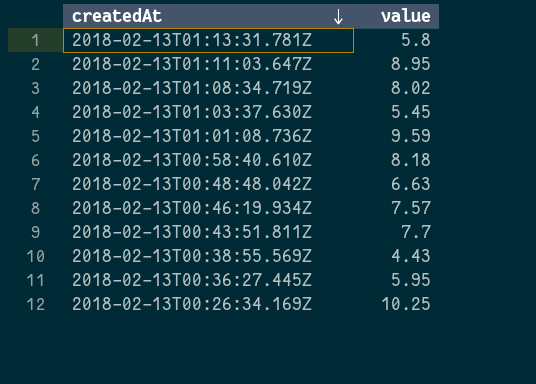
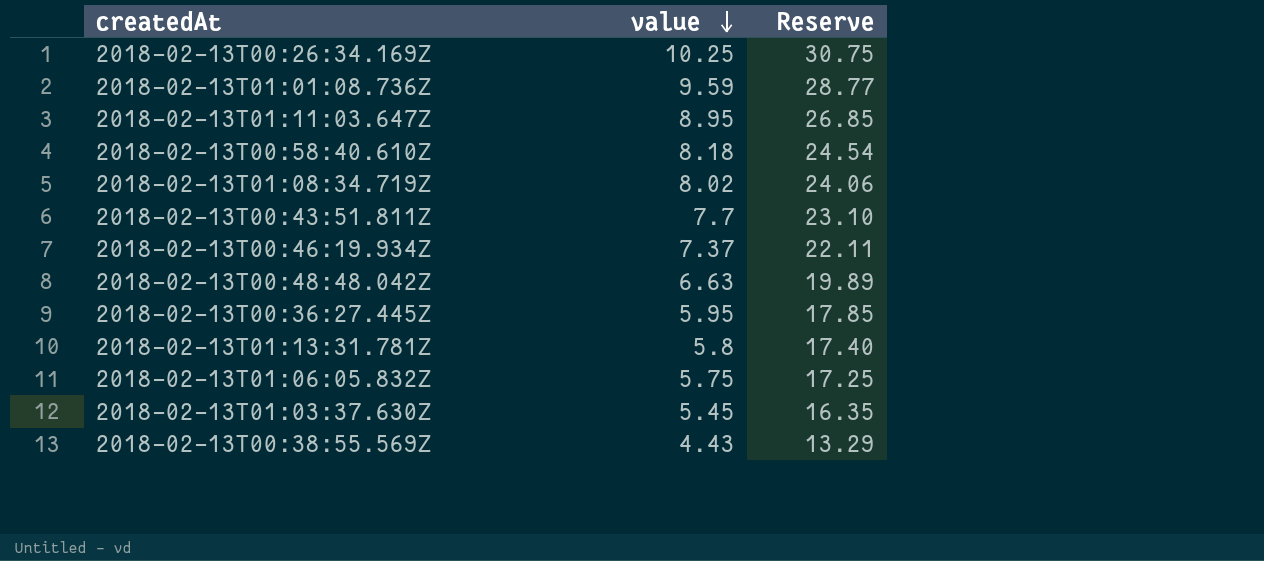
row order: createdAt descending -> value descending
column Reserve | formula: none -> [value] * 3
2018-02-13T00:46:19.934Z | value: 7.57 -> 7.37
row 2018-02-13T01:06:05.832Z: none -> 5.75 | 17.25

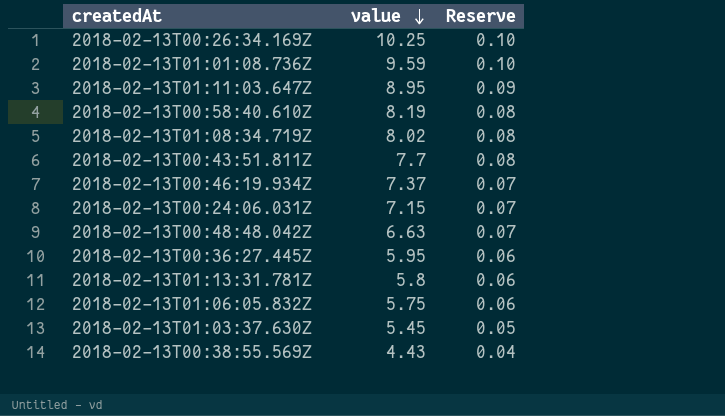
column Reserve | formula: [value] * 3 -> [value] * 0.01
2018-02-13T00:58:40.610Z | value: 8.18 -> 8.19
row 2018-02-13T00:24:06.031Z: none -> 7.15 | 0.07

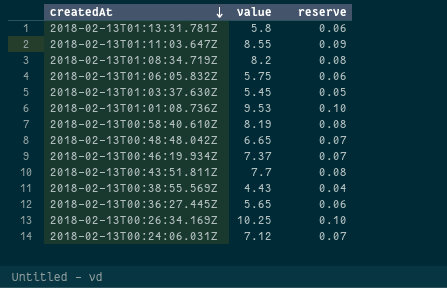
row order: value descending -> createdAt descending
column name: Reserve -> reserve
2018-02-13T01:11:03.647Z | value: 8.95 -> 8.55
2018-02-13T01:08:34.719Z | value: 8.02 -> 8.2
2018-02-13T01:01:08.736Z | value: 9.59 -> 9.53
2018-02-13T00:48:48.042Z | value: 6.63 -> 6.65
2018-02-13T00:36:27.445Z | value: 5.95 -> 5.65
2018-02-13T00:24:06.031Z | value: 7.15 -> 7.12

